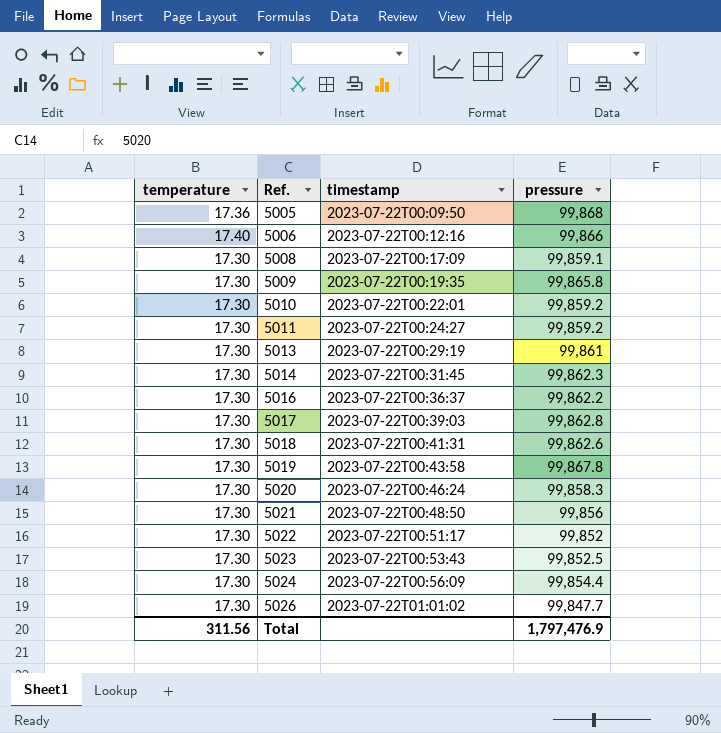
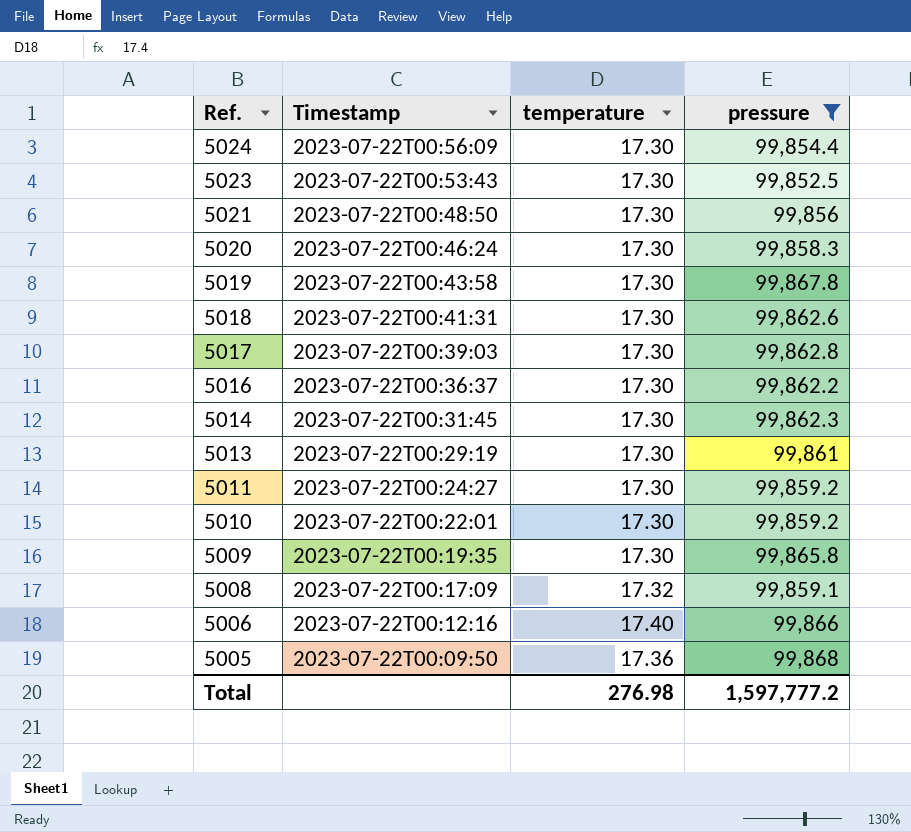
filter: none -> pressure >= 99,852.5
row order: Ref. ascending -> Ref. descending
column name: timestamp -> Timestamp
column temperature | position: 1 -> 3
5008 | temperature: 17.30 -> 17.32
Total | temperature: 311.56 -> 276.98
Total | pressure: 1,797,476.9 -> 1,597,777.2

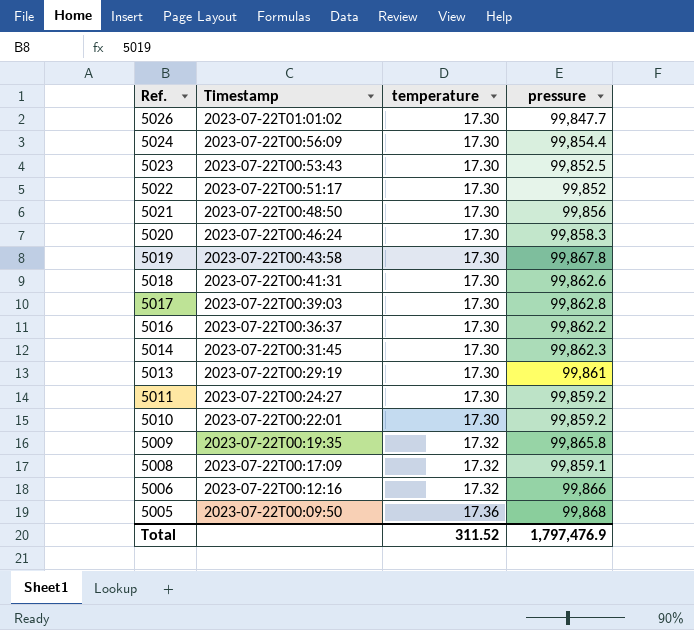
filter: pressure >= 99,852.5 -> none
5009 | temperature: 17.30 -> 17.32
5006 | temperature: 17.40 -> 17.32
Total | temperature: 276.98 -> 311.52
Total | pressure: 1,597,777.2 -> 1,797,476.9

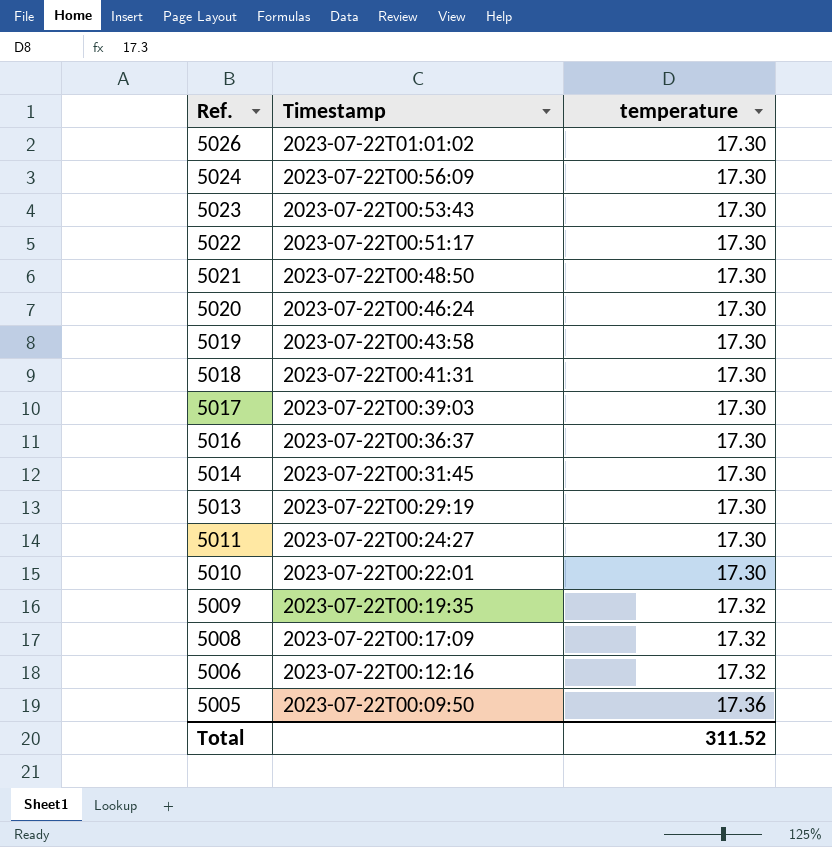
column pressure | position: 4 -> none

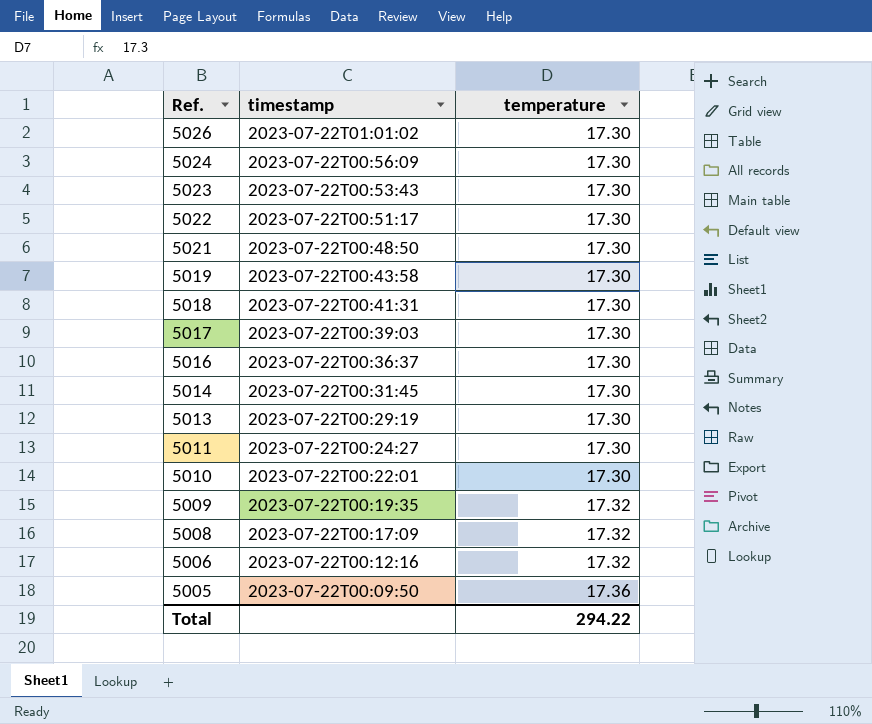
column name: Timestamp -> timestamp
row 5020: 2023-07-22T00:46:24 | 17.30 -> none
Total | temperature: 311.52 -> 294.22

